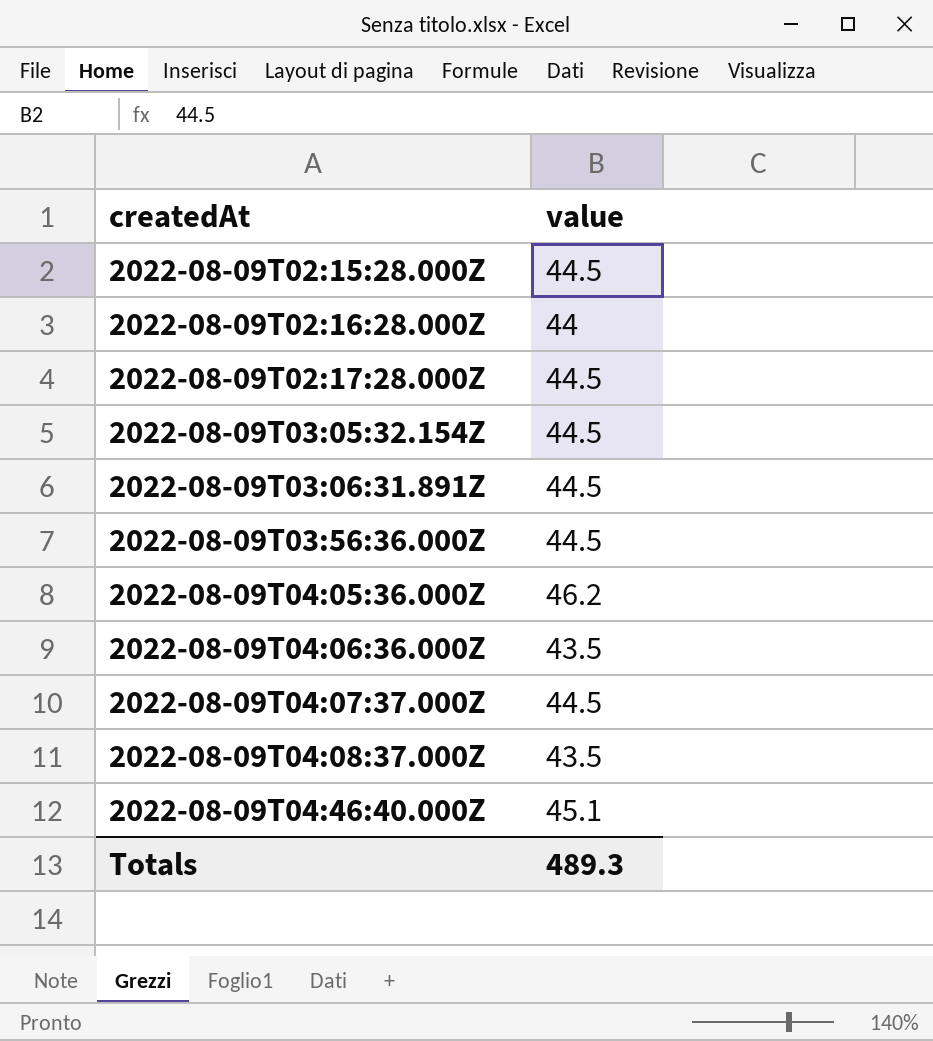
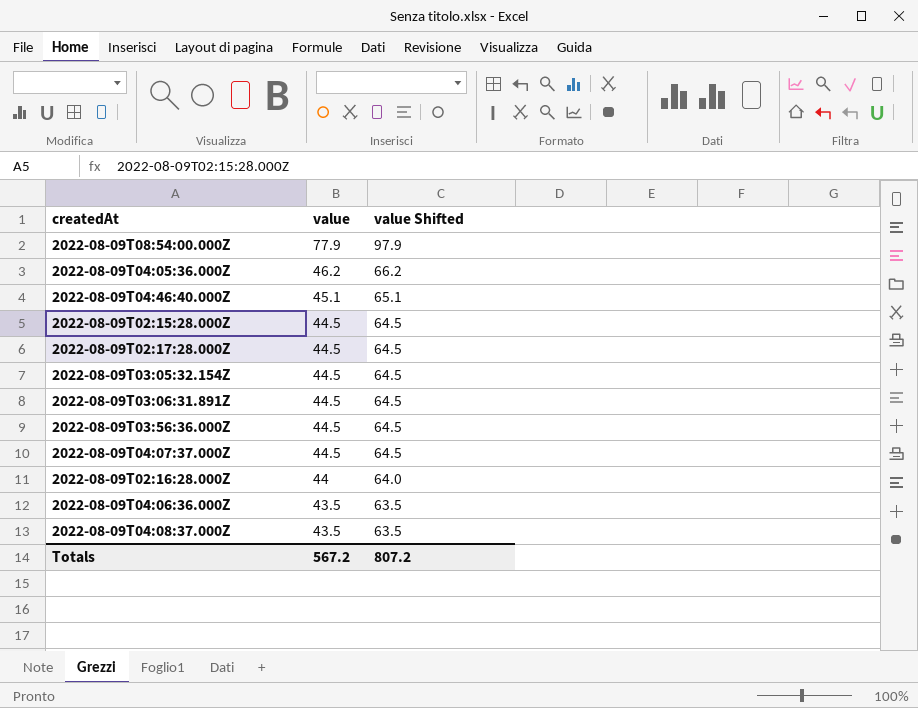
row order: createdAt ascending -> value descending
column value Shifted | formula: none -> [value] + 20
row 2022-08-09T08:54:00.000Z: none -> 77.9 | 97.9
Totals | value: 489.3 -> 567.2

